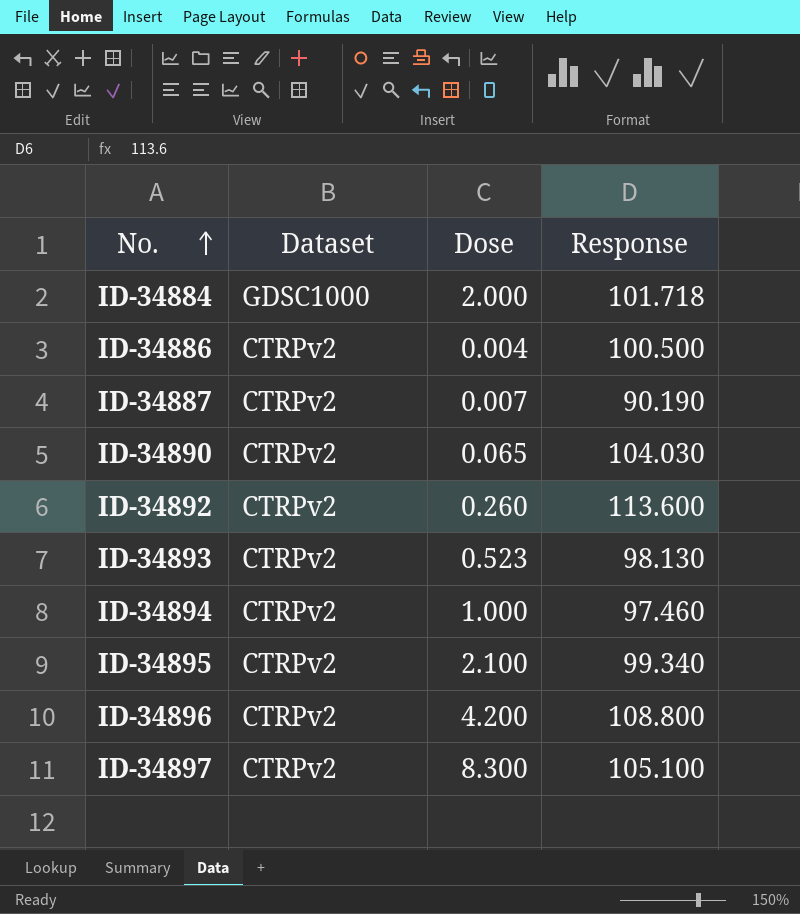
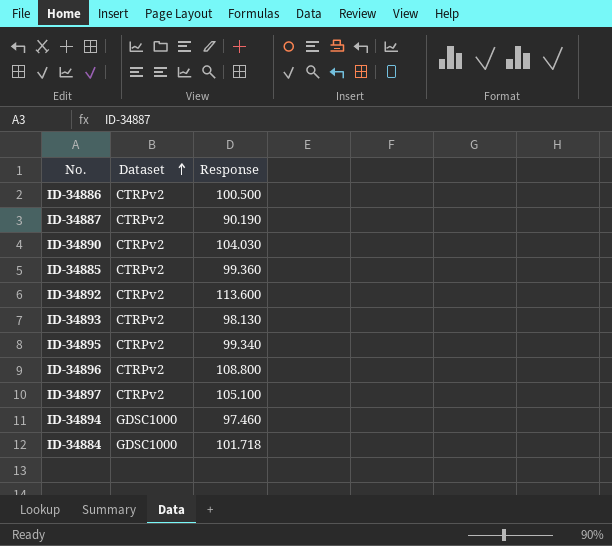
row order: No. ascending -> Dataset ascending
column Dose | position: 3 -> none
row ID-34885: none -> CTRPv2 | 99.360
ID-34894 | Dataset: CTRPv2 -> GDSC1000

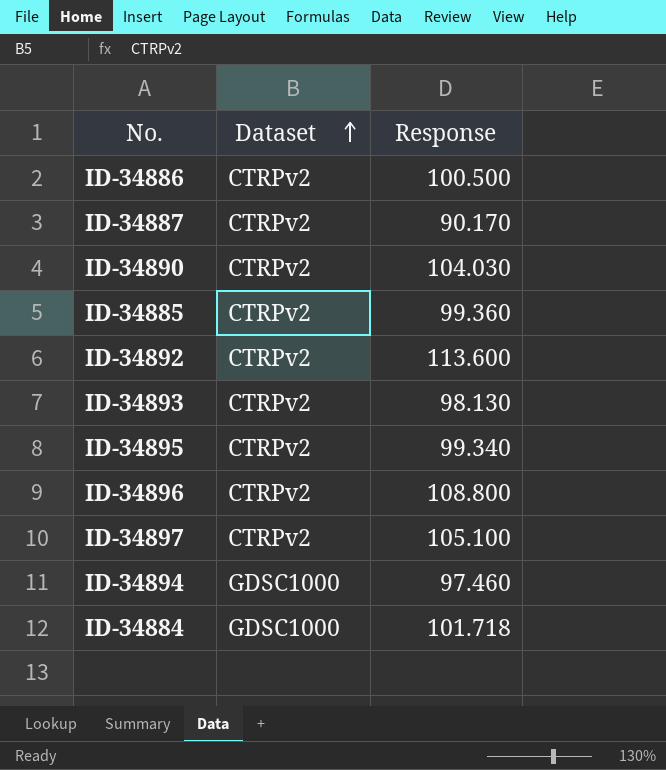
ID-34887 | Response: 90.190 -> 90.170

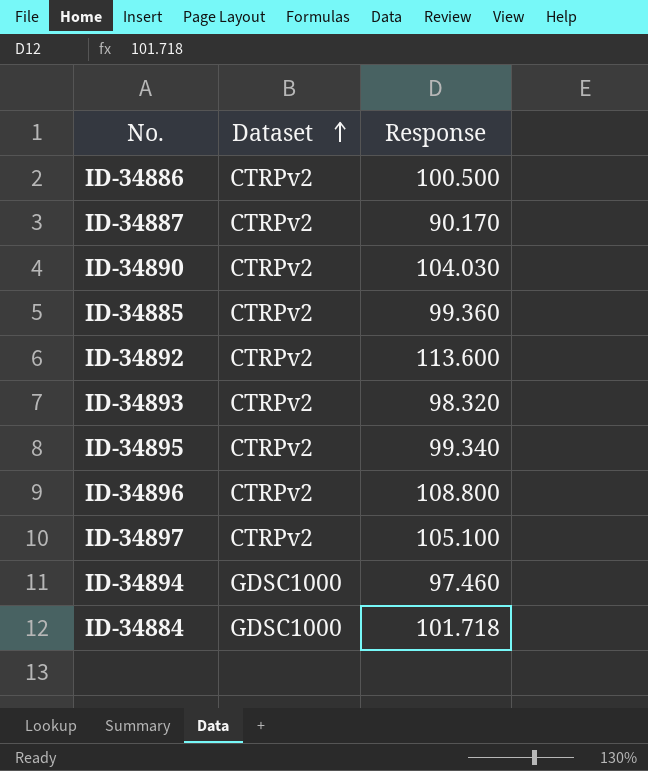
ID-34893 | Response: 98.130 -> 98.320

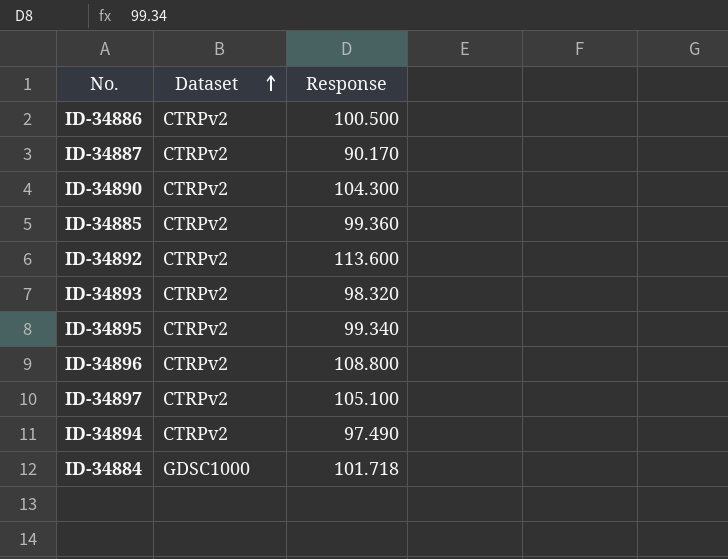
ID-34890 | Response: 104.030 -> 104.300
ID-34894 | Dataset: GDSC1000 -> CTRPv2
ID-34894 | Response: 97.460 -> 97.490

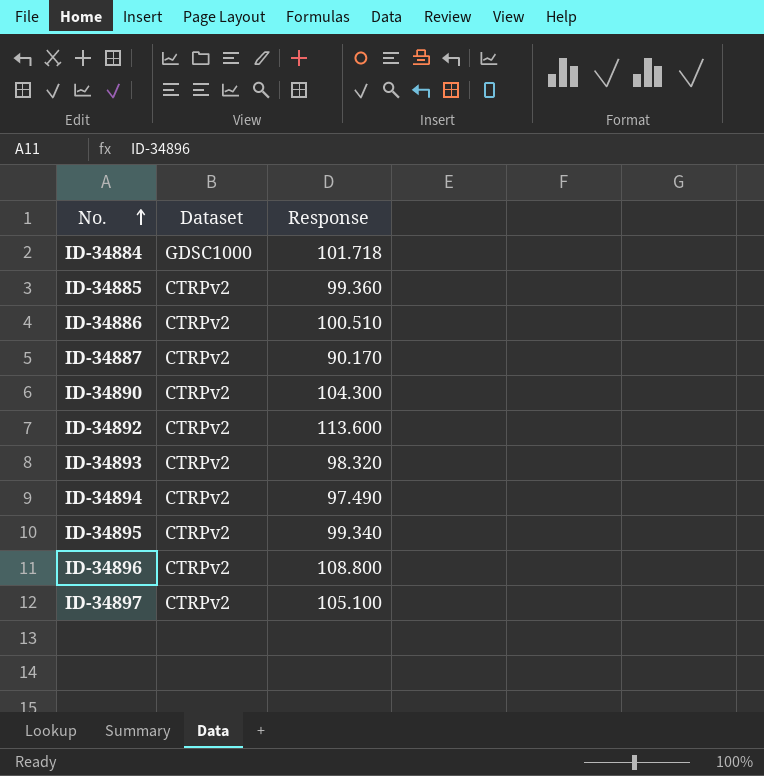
row order: Dataset ascending -> No. ascending
ID-34886 | Response: 100.500 -> 100.510

